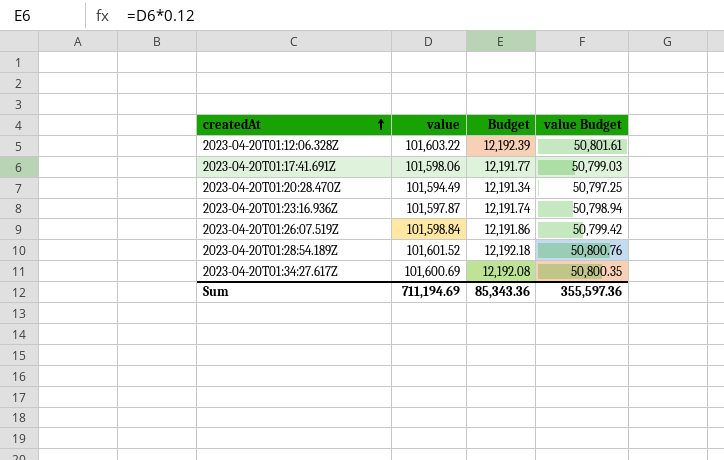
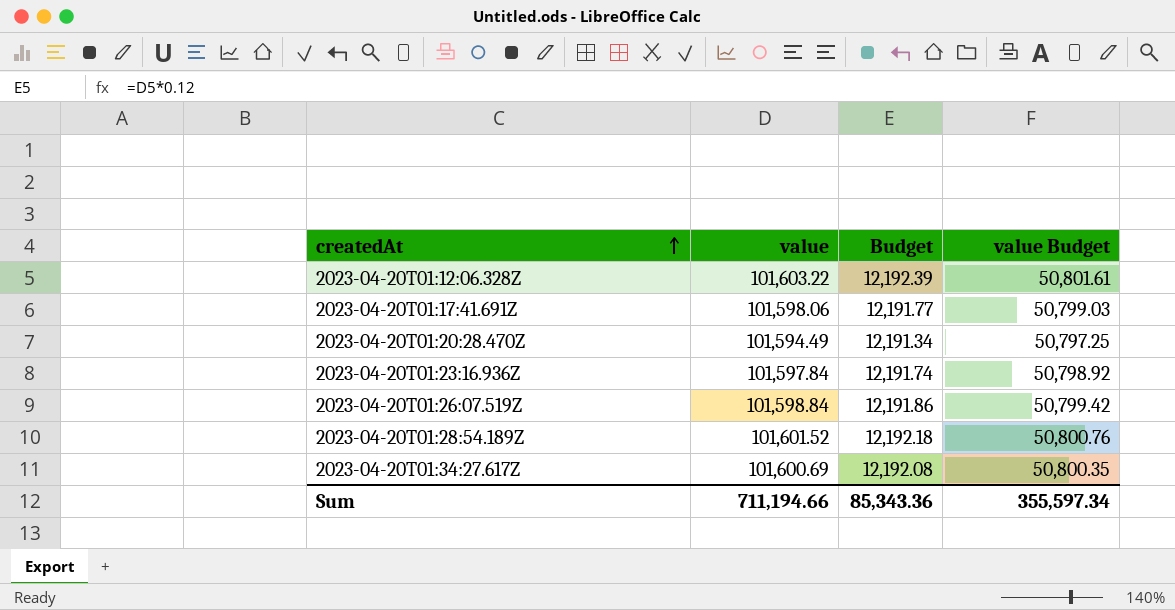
2023-04-20T01:23:16.936Z | value: 101,597.87 -> 101,597.84
2023-04-20T01:23:16.936Z | value Budget: 50,798.94 -> 50,798.92
Sum | value: 711,194.69 -> 711,194.66
Sum | value Budget: 355,597.36 -> 355,597.34

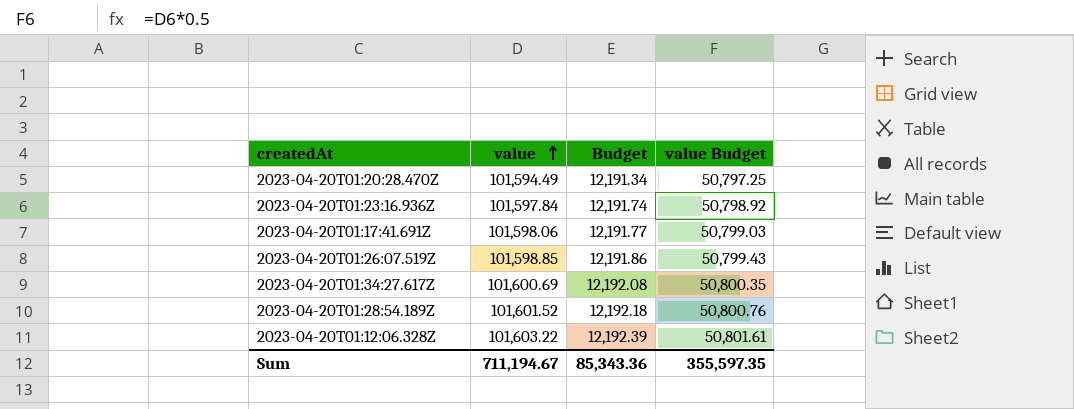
row order: createdAt ascending -> value ascending
2023-04-20T01:26:07.519Z | value: 101,598.84 -> 101,598.85
2023-04-20T01:26:07.519Z | value Budget: 50,799.42 -> 50,799.43
Sum | value: 711,194.66 -> 711,194.67
Sum | value Budget: 355,597.34 -> 355,597.35

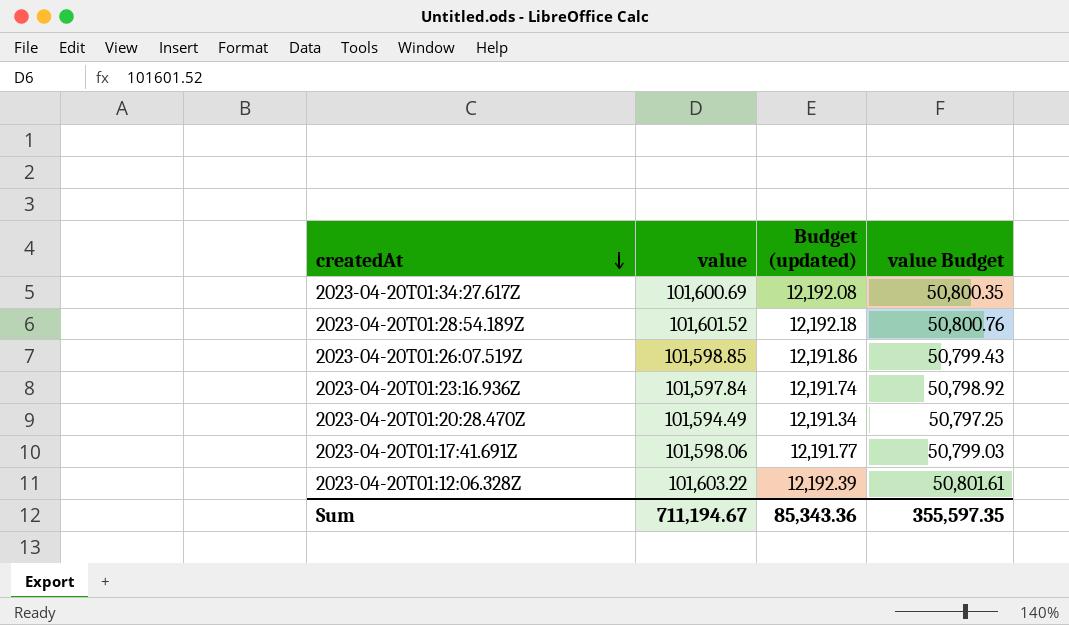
row order: value ascending -> createdAt descending
column name: Budget -> Budget (updated)

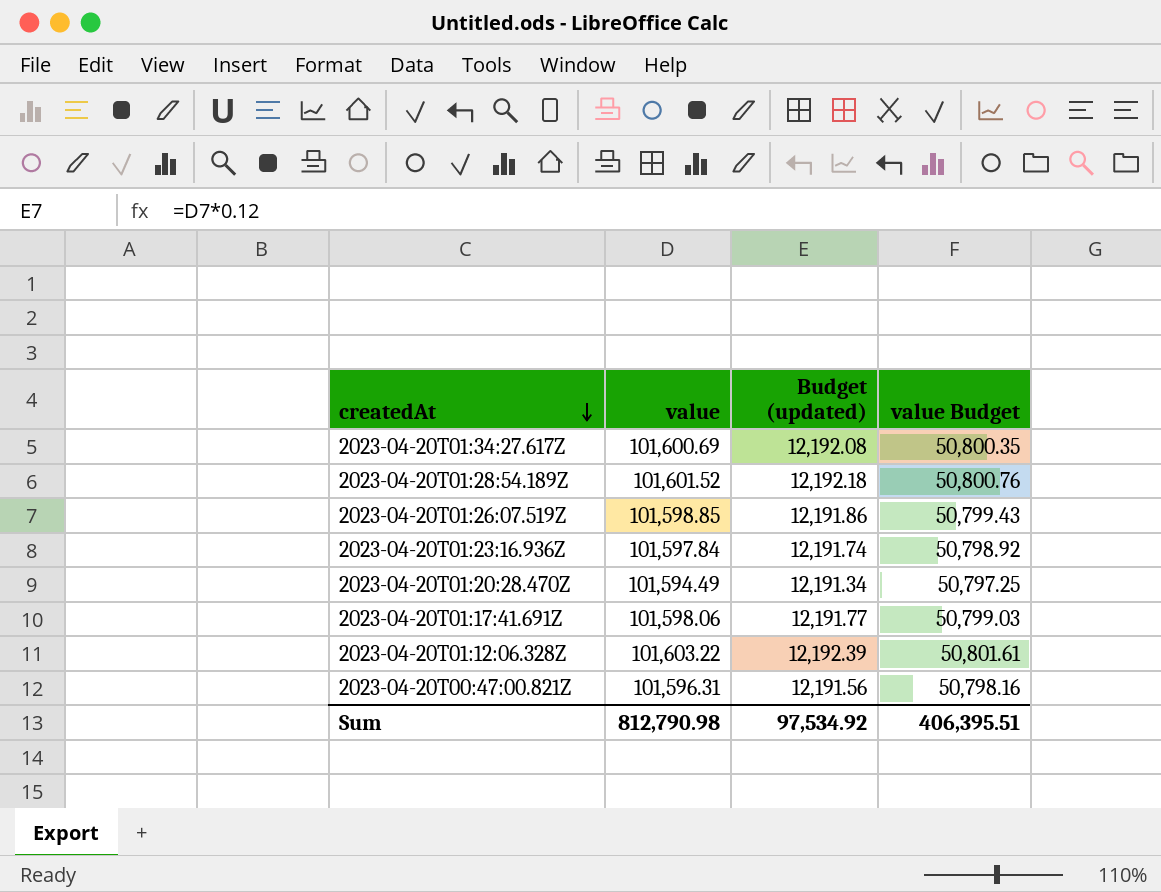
row 2023-04-20T00:47:00.821Z: none -> 101,596.31 | 12,191.56 | 50,798.16
Sum | value: 711,194.67 -> 812,790.98
Sum | Budget (updated): 85,343.36 -> 97,534.92
Sum | value Budget: 355,597.35 -> 406,395.51

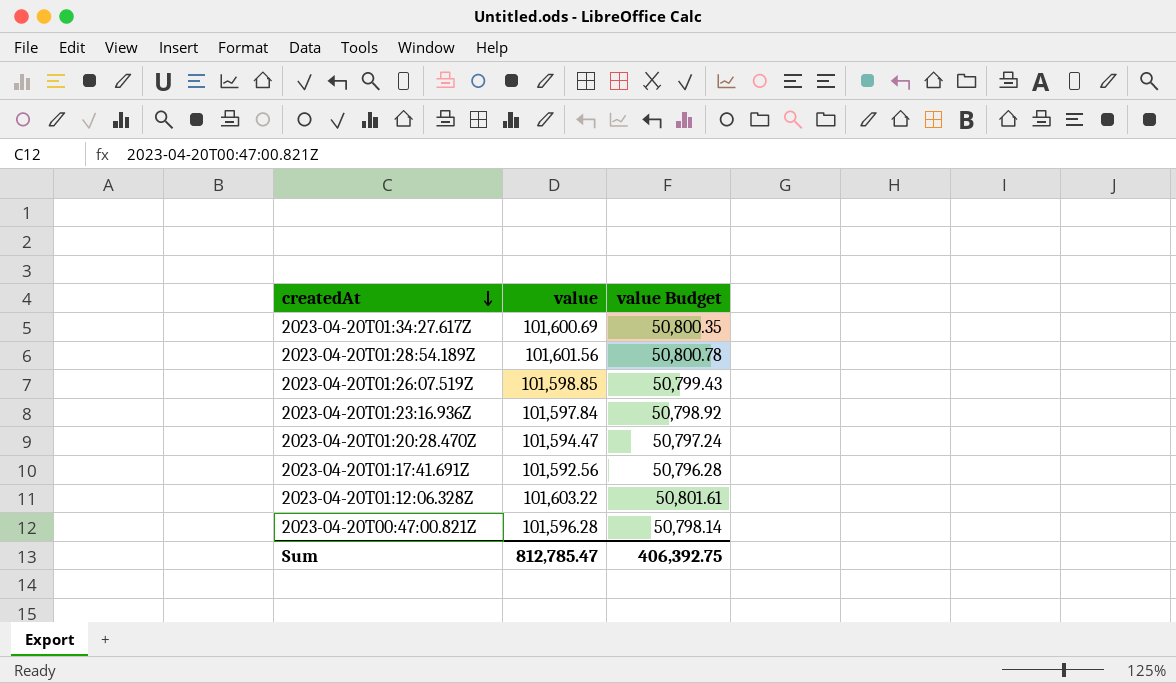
column Budget (updated) | formula: [value] * 0.12 -> none
2023-04-20T01:28:54.189Z | value: 101,601.52 -> 101,601.56
2023-04-20T01:28:54.189Z | value Budget: 50,800.76 -> 50,800.78
2023-04-20T01:20:28.470Z | value: 101,594.49 -> 101,594.47
2023-04-20T01:20:28.470Z | value Budget: 50,797.25 -> 50,797.24
2023-04-20T01:17:41.691Z | value: 101,598.06 -> 101,592.56
2023-04-20T01:17:41.691Z | value Budget: 50,799.03 -> 50,796.28
2023-04-20T00:47:00.821Z | value: 101,596.31 -> 101,596.28
2023-04-20T00:47:00.821Z | value Budget: 50,798.16 -> 50,798.14
Sum | value: 812,790.98 -> 812,785.47
Sum | value Budget: 406,395.51 -> 406,392.75

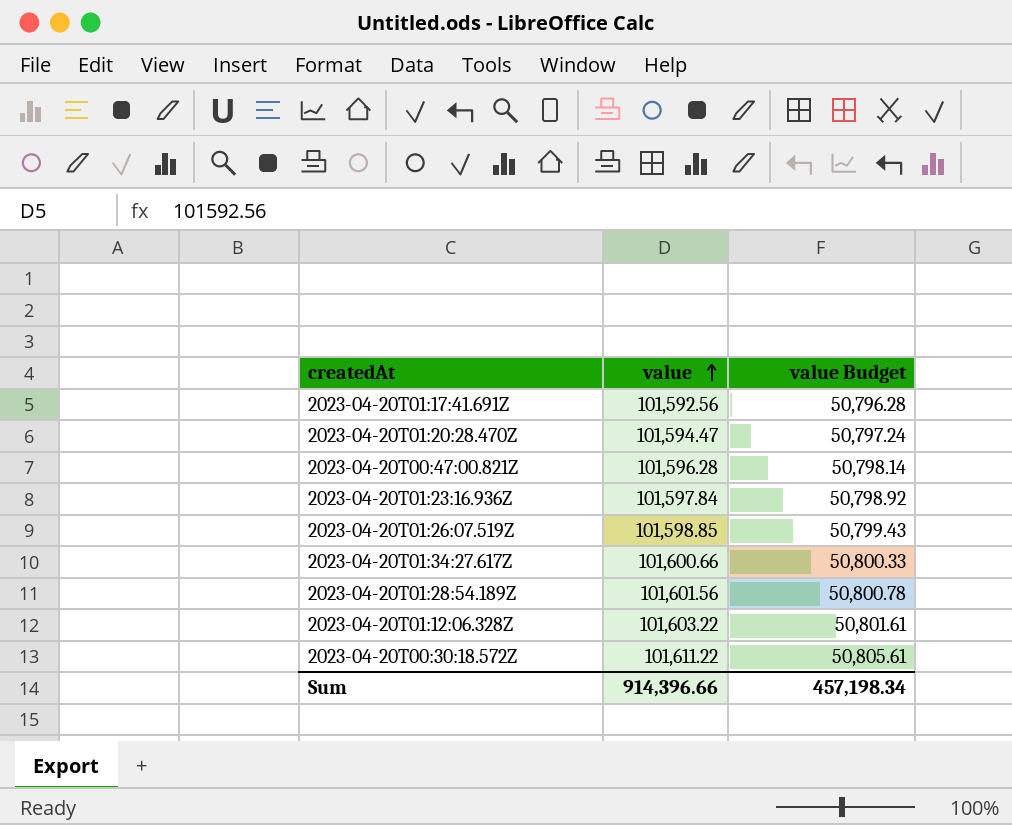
row order: createdAt descending -> value ascending
2023-04-20T01:34:27.617Z | value: 101,600.69 -> 101,600.66
2023-04-20T01:34:27.617Z | value Budget: 50,800.35 -> 50,800.33
row 2023-04-20T00:30:18.572Z: none -> 101,611.22 | 50,805.61
Sum | value: 812,785.47 -> 914,396.66
Sum | value Budget: 406,392.75 -> 457,198.34

